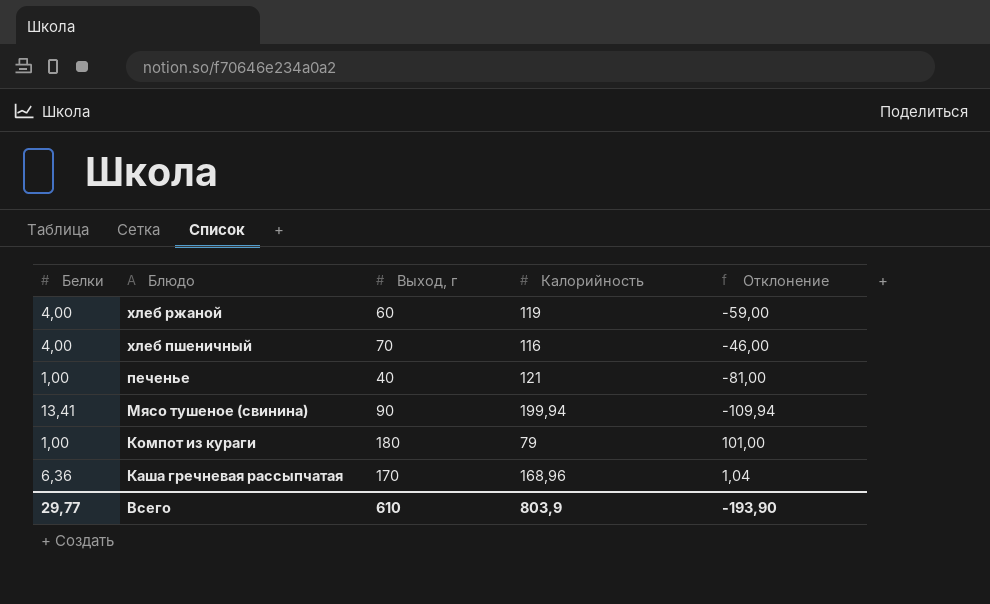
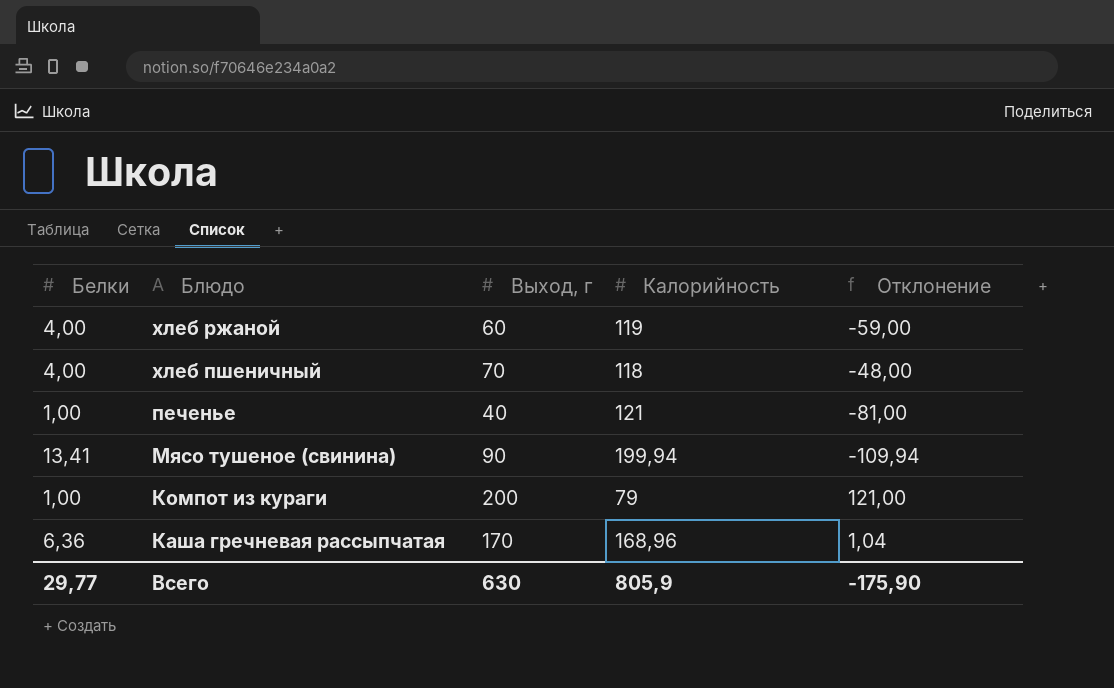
хлеб пшеничный | Калорийность: 116 -> 118
хлеб пшеничный | Отклонение: -46,00 -> -48,00
Компот из кураги | Выход, г: 180 -> 200
Компот из кураги | Отклонение: 101,00 -> 121,00
Всего | Выход, г: 610 -> 630
Всего | Калорийность: 803,9 -> 805,9
Всего | Отклонение: -193,90 -> -175,90

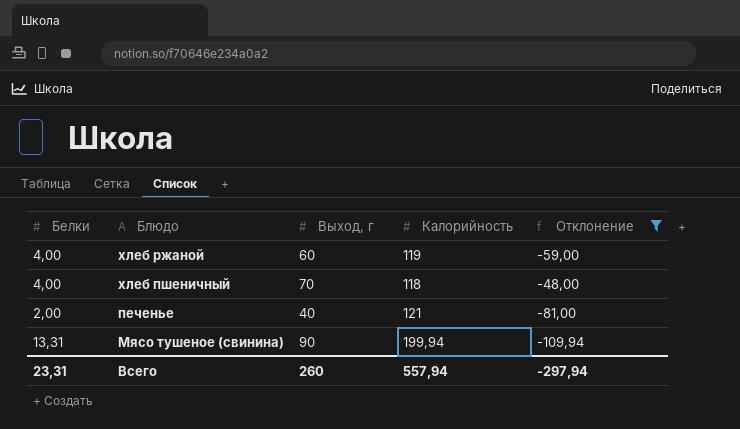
filter: none -> Отклонение <= -48,00
печенье | Белки: 1,00 -> 2,00
Мясо тушеное (свинина) | Белки: 13,41 -> 13,31
Всего | Белки: 29,77 -> 23,31
Всего | Выход, г: 630 -> 260
Всего | Калорийность: 805,9 -> 557,94
Всего | Отклонение: -175,90 -> -297,94

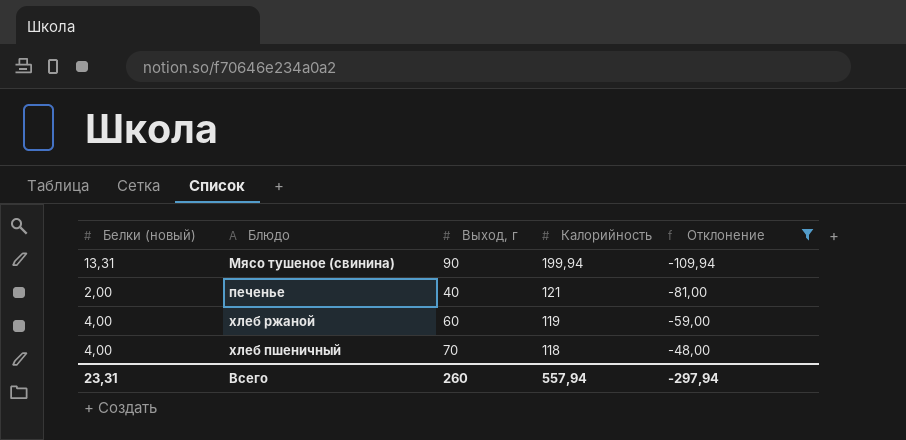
row order: Блюдо descending -> Калорийность descending
column name: Белки -> Белки (новый)

